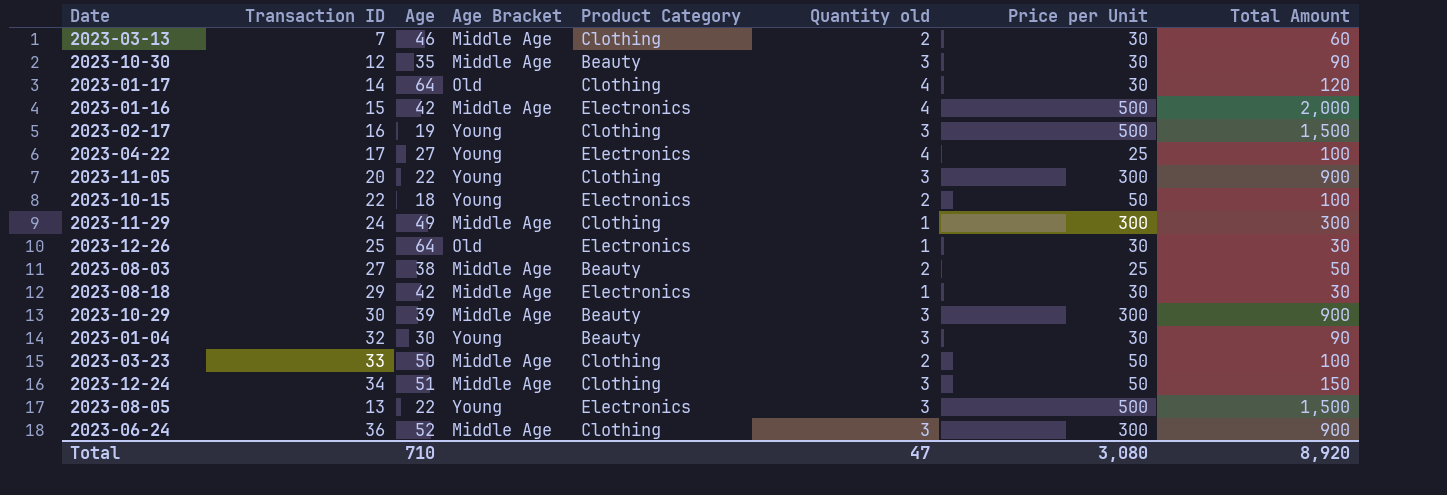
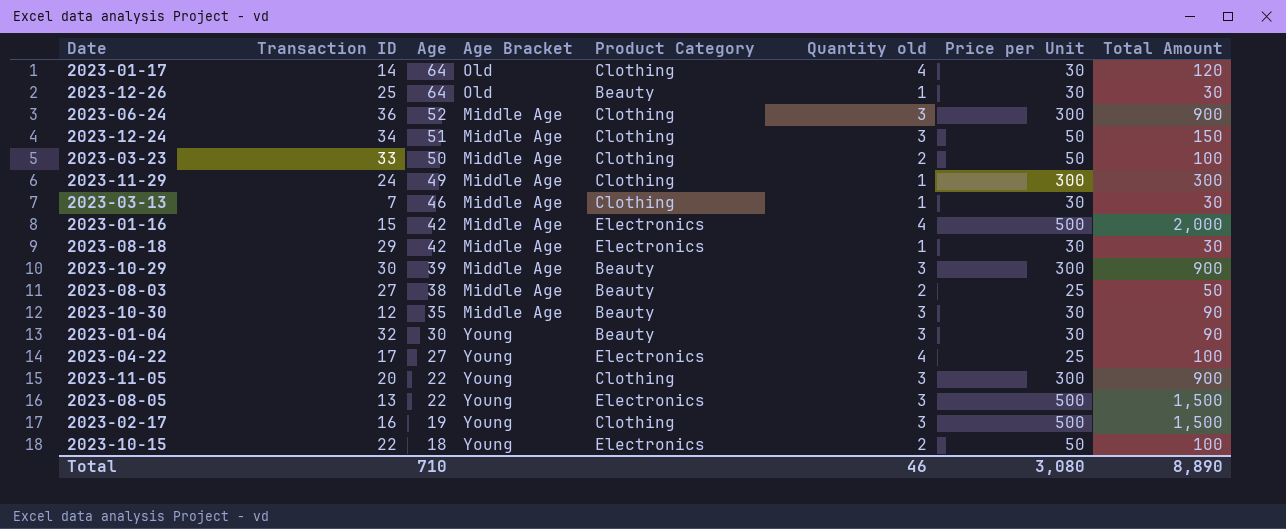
row order: none -> Age descending
2023-12-26 | Product Category: Electronics -> Beauty
2023-03-13 | Quantity old: 2 -> 1
2023-03-13 | Total Amount: 60 -> 30
Total | Quantity old: 47 -> 46
Total | Total Amount: 8,920 -> 8,890

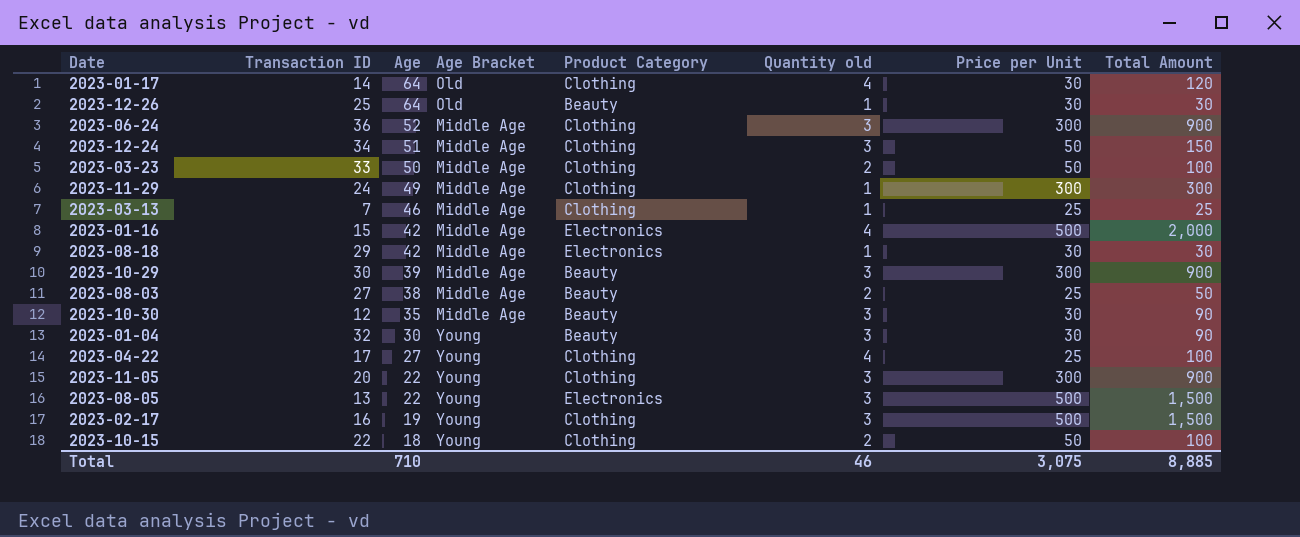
2023-03-13 | Price per Unit: 30 -> 25
2023-03-13 | Total Amount: 30 -> 25
2023-04-22 | Product Category: Electronics -> Clothing
2023-10-15 | Product Category: Electronics -> Clothing
Total | Price per Unit: 3,080 -> 3,075
Total | Total Amount: 8,890 -> 8,885

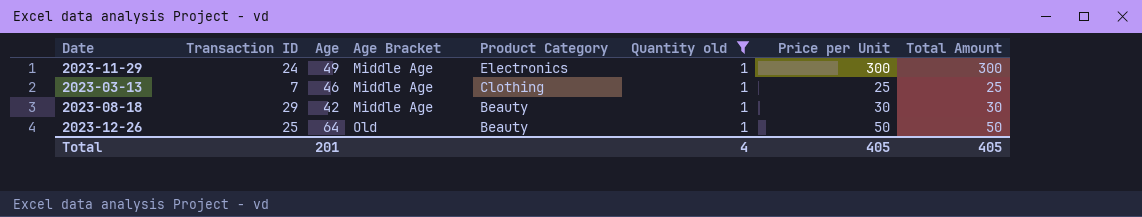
filter: none -> Quantity old = 1
row order: Age descending -> Age Bracket ascending
2023-11-29 | Product Category: Clothing -> Electronics
2023-08-18 | Product Category: Electronics -> Beauty
2023-12-26 | Price per Unit: 30 -> 50
2023-12-26 | Total Amount: 30 -> 50
Total | Age: 710 -> 201
Total | Quantity old: 46 -> 4
Total | Price per Unit: 3,075 -> 405
Total | Total Amount: 8,885 -> 405

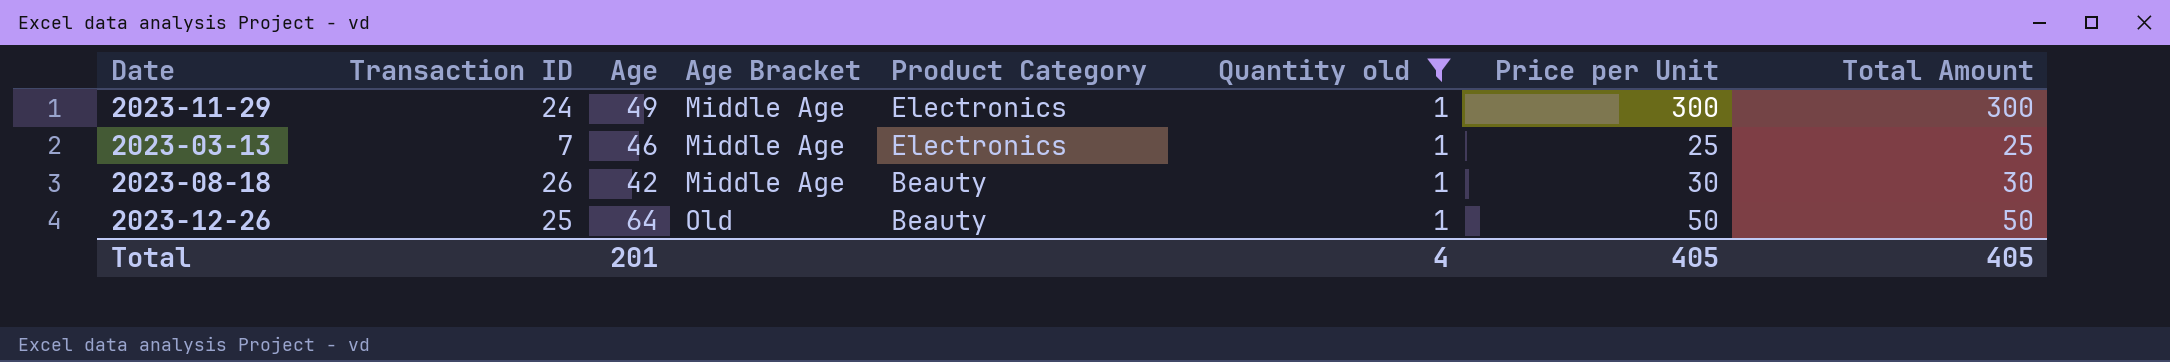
2023-03-13 | Product Category: Clothing -> Electronics
2023-08-18 | Transaction ID: 29 -> 26

